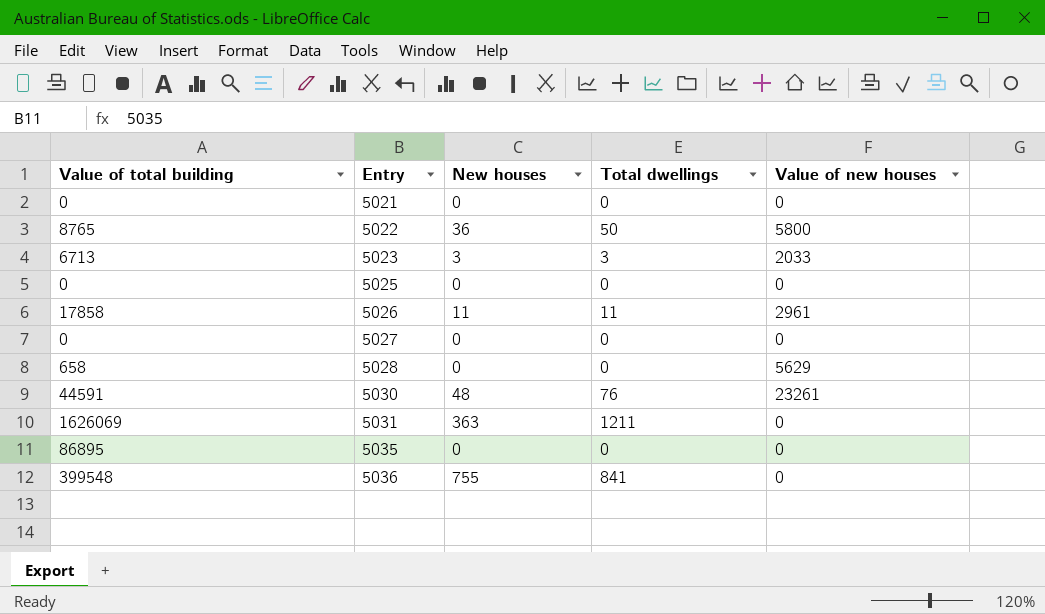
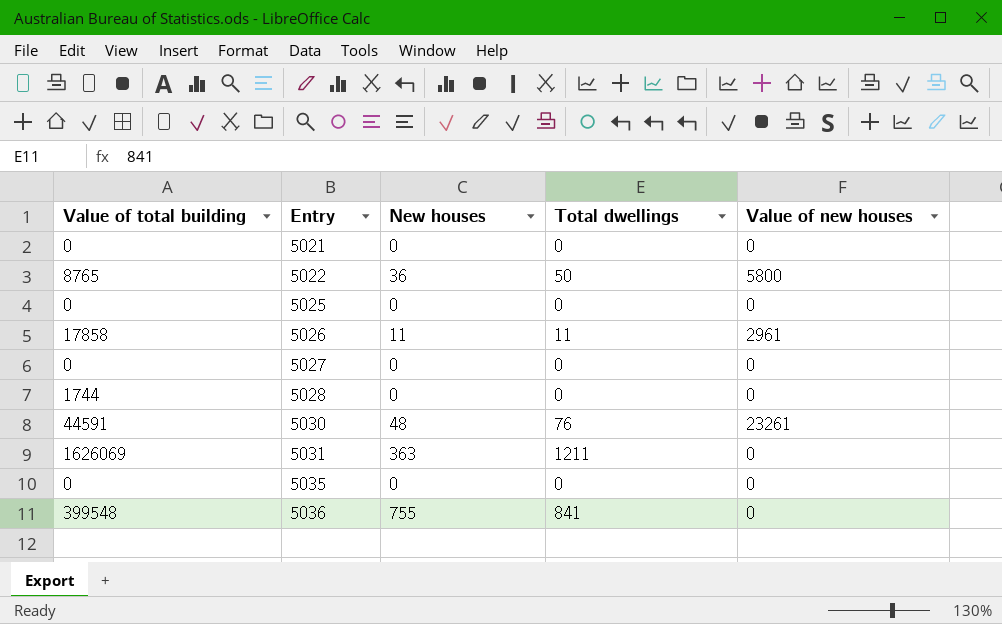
row 5023: 6713 | 3 | 3 | 2033 -> none
5028 | Value of total building: 658 -> 1744
5028 | Value of new houses: 5629 -> 0
5035 | Value of total building: 86895 -> 0

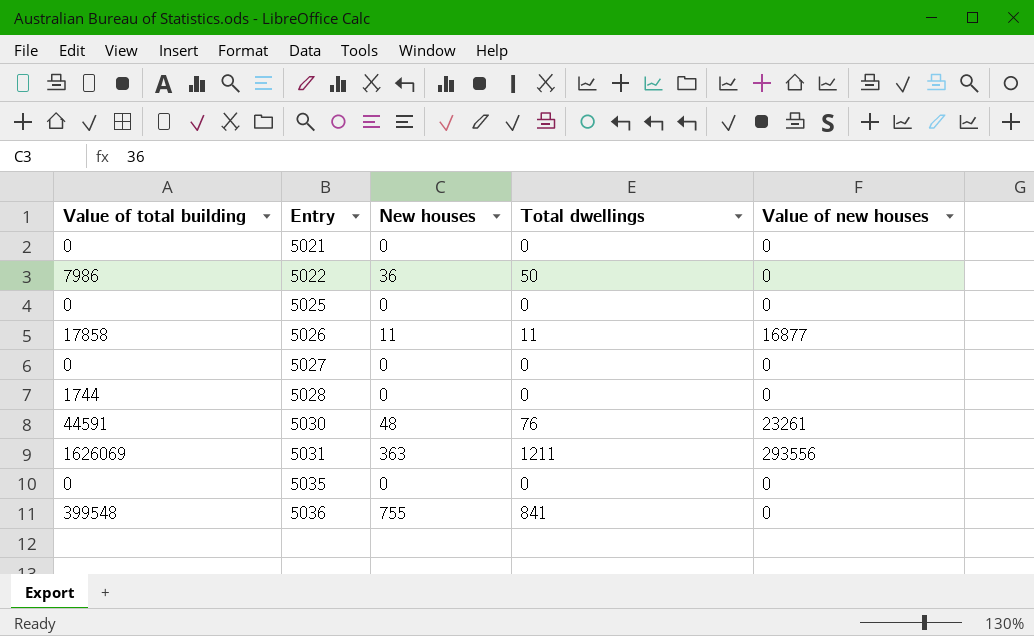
5022 | Value of total building: 8765 -> 7986
5022 | Value of new houses: 5800 -> 0
5026 | Value of new houses: 2961 -> 16877
5031 | Value of new houses: 0 -> 293556

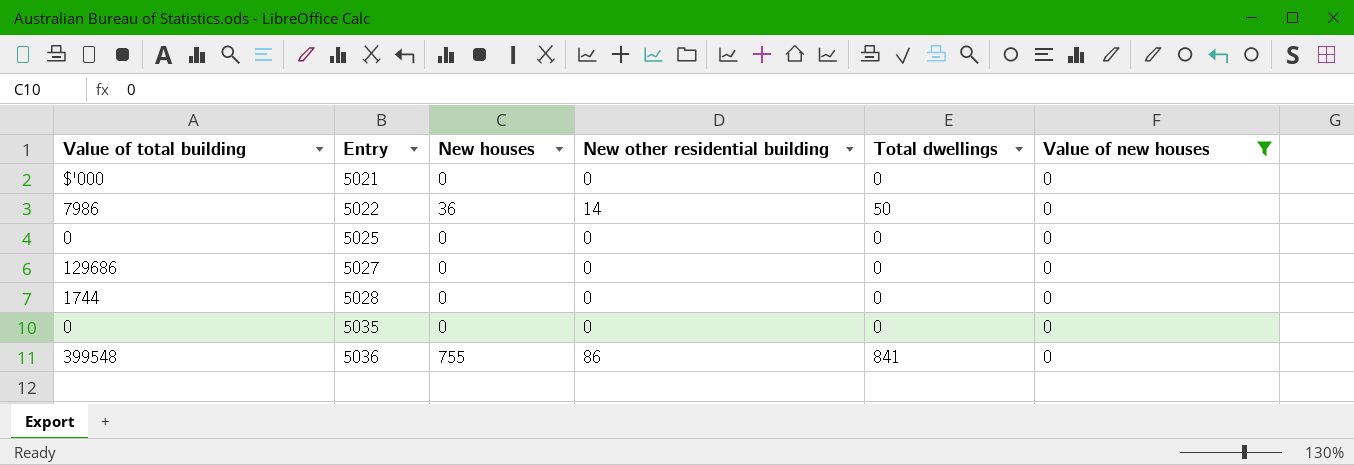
filter: none -> Value of new houses = 0
column New other residential building | position: none -> 4
5021 | Value of total building: 0 -> $'000
5027 | Value of total building: 0 -> 129686

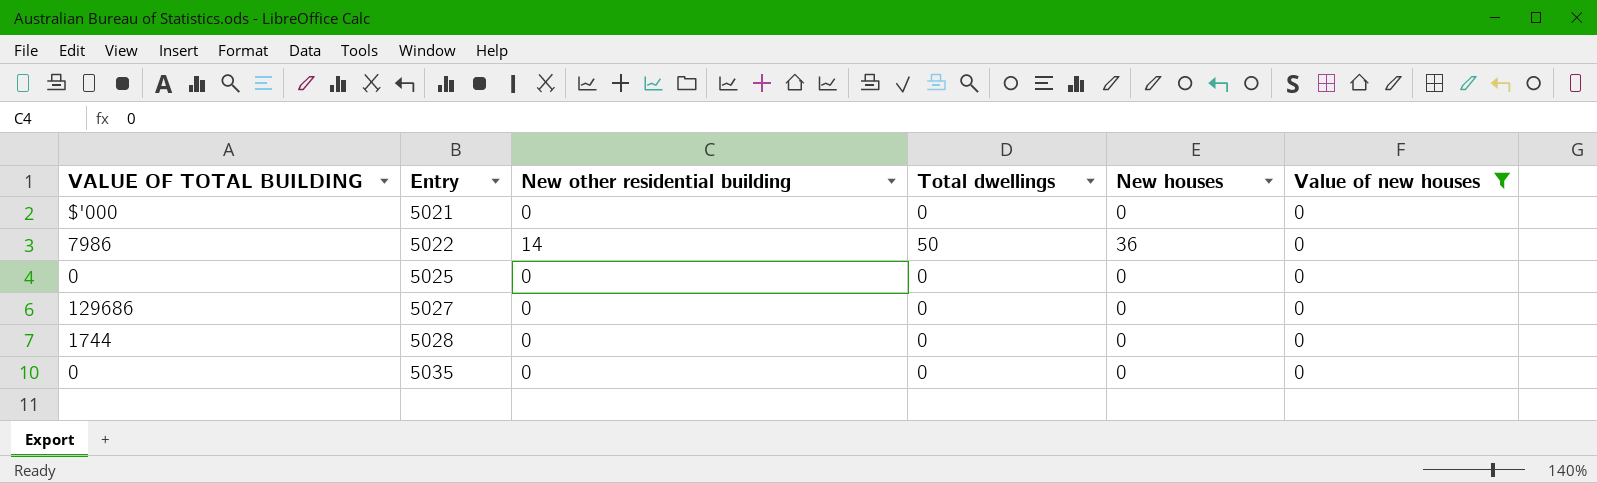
column name: Value of total building -> VALUE OF TOTAL BUILDING
column New houses | position: 3 -> 5
row 5036: 399548 | 755 | 86 | 841 | 0 -> none

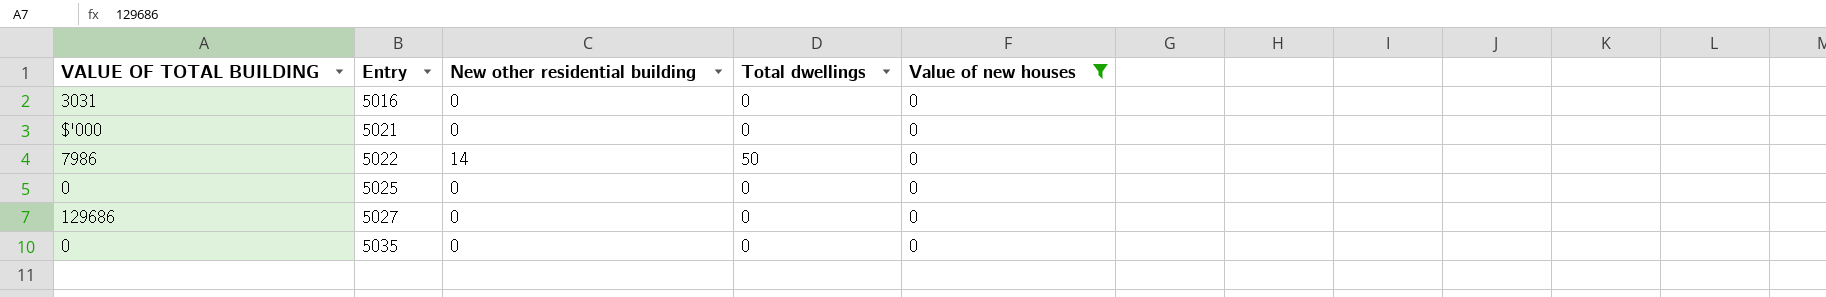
column New houses | position: 5 -> none
row 5028: 1744 | 0 | 0 | 0 | 0 -> none
row 5016: none -> 3031 | 0 | 0 | 0

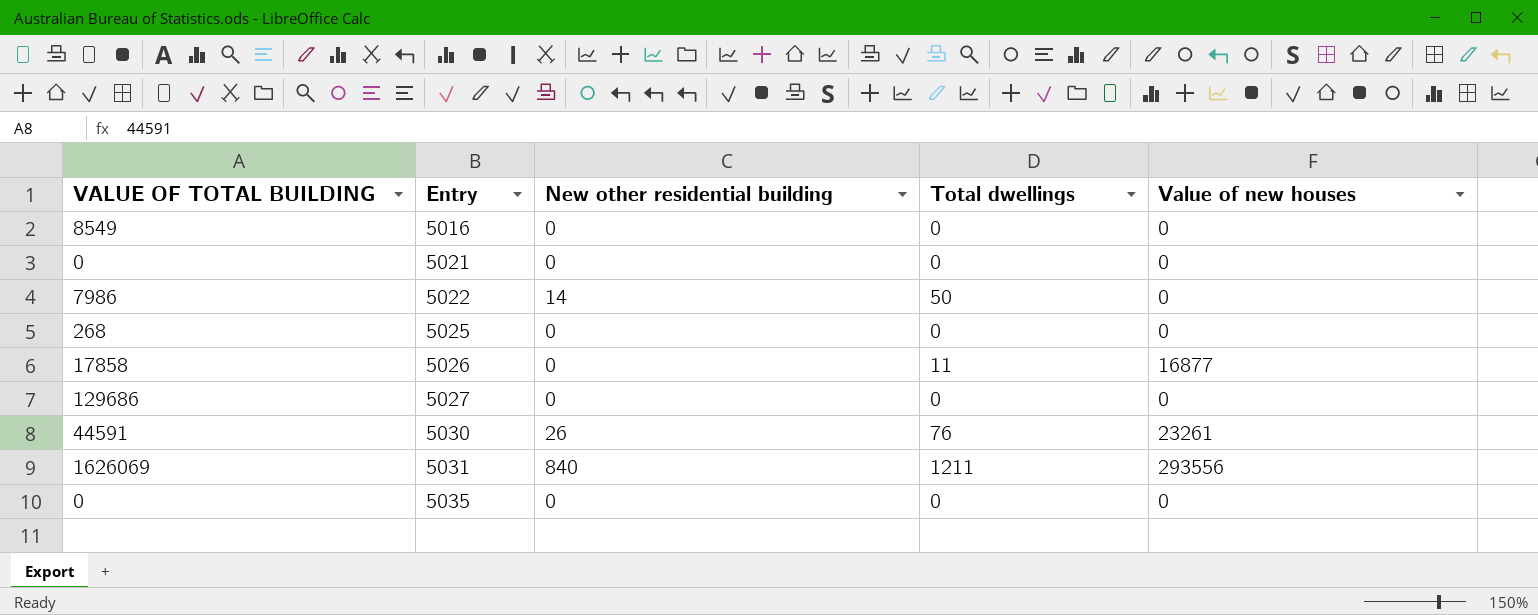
filter: Value of new houses = 0 -> none
5016 | VALUE OF TOTAL BUILDING: 3031 -> 8549
5021 | VALUE OF TOTAL BUILDING: $'000 -> 0
5025 | VALUE OF TOTAL BUILDING: 0 -> 268

